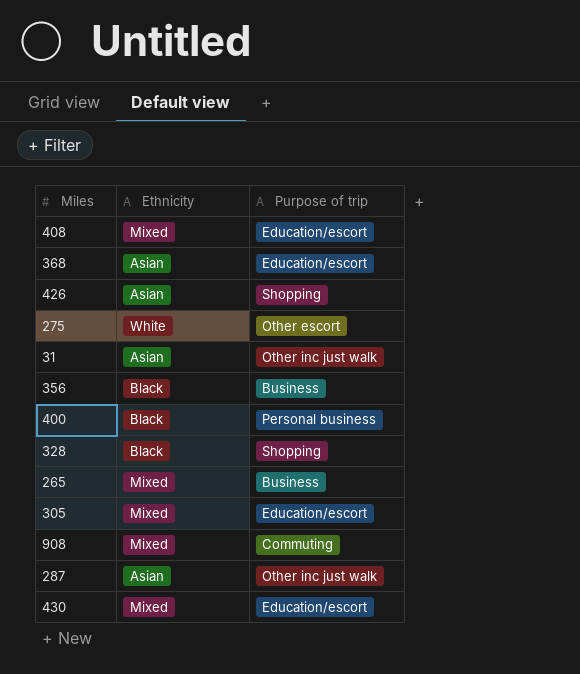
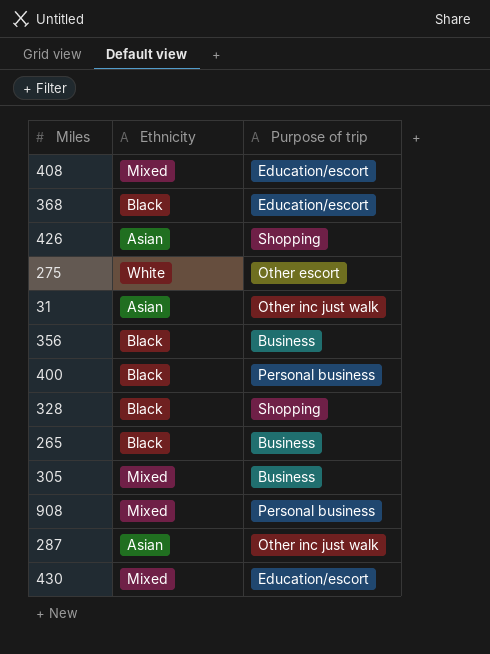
368 | Ethnicity: Asian -> Black
265 | Ethnicity: Mixed -> Black
305 | Purpose of trip: Education/escort -> Business
908 | Purpose of trip: Commuting -> Personal business

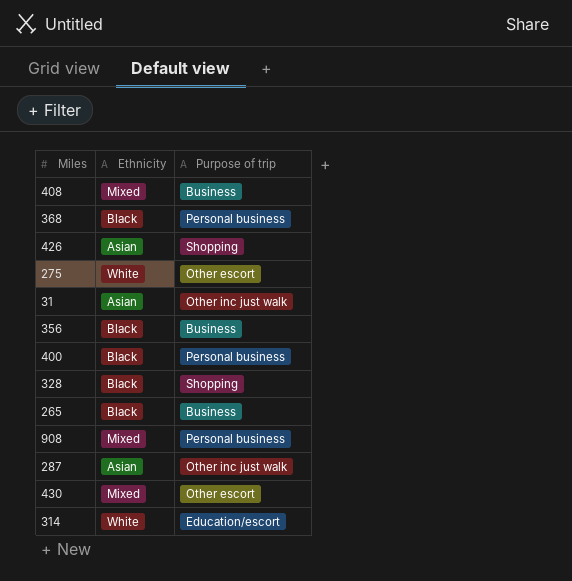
row 305: Mixed | Business -> none
408 | Purpose of trip: Education/escort -> Business
368 | Purpose of trip: Education/escort -> Personal business
430 | Purpose of trip: Education/escort -> Other escort
row 314: none -> White | Education/escort

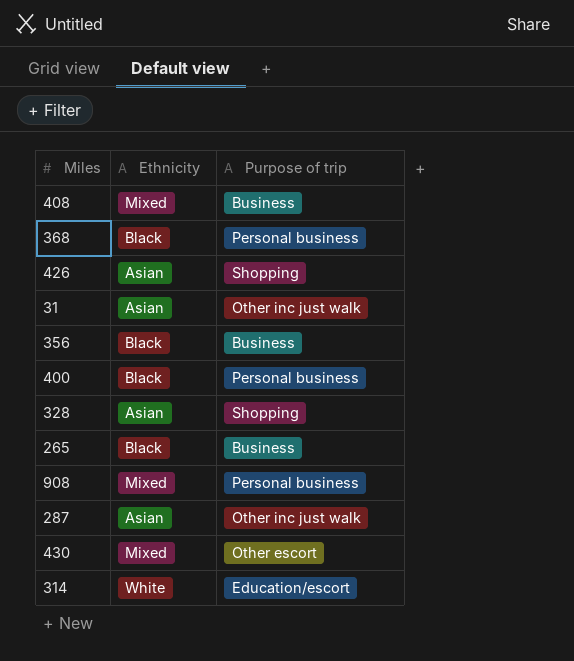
row 275: White | Other escort -> none
328 | Ethnicity: Black -> Asian

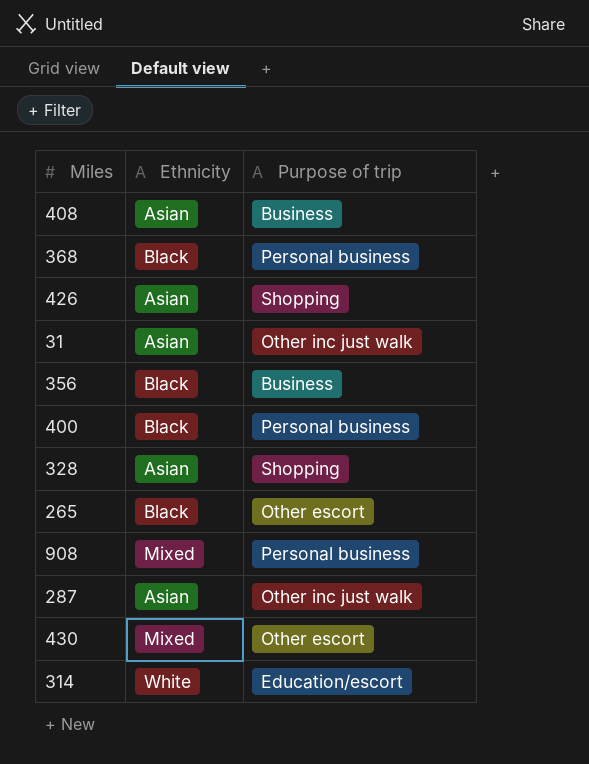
408 | Ethnicity: Mixed -> Asian
265 | Purpose of trip: Business -> Other escort

